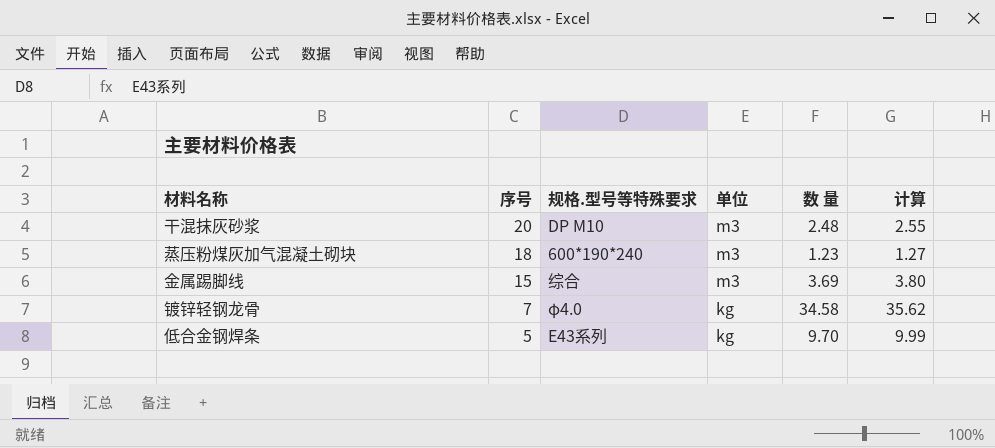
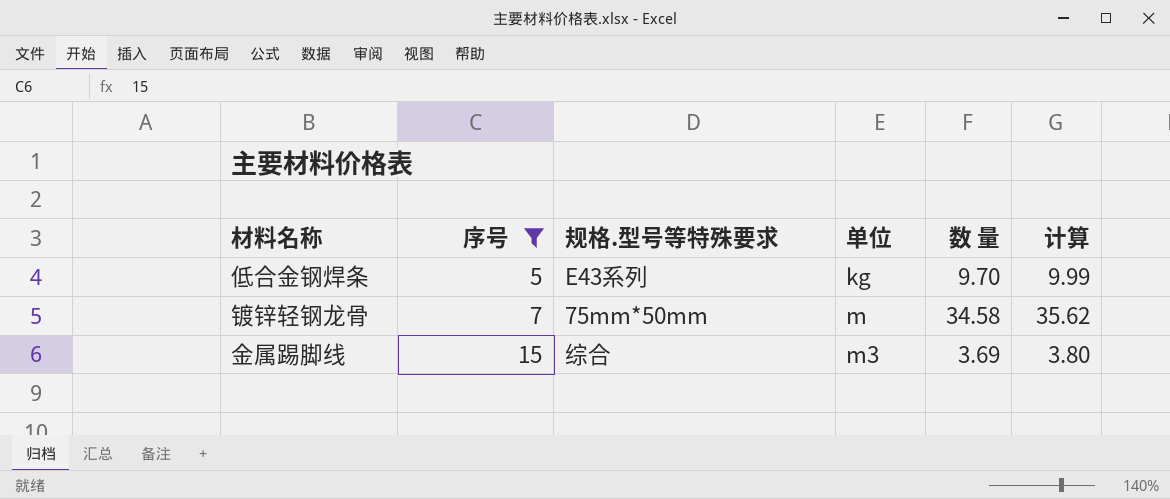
filter: none -> 序号 <= 15
row order: 序号 descending -> 序号 ascending
镀锌轻钢龙骨 | 规格.型号等特殊要求: φ4.0 -> 75mm*50mm
镀锌轻钢龙骨 | 单位: kg -> m

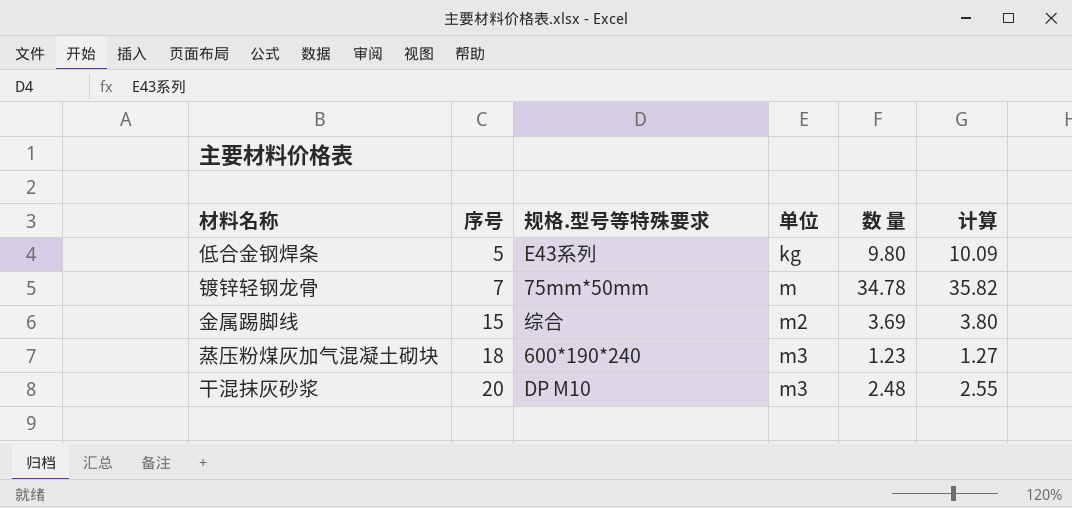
filter: 序号 <= 15 -> none
低合金钢焊条 | 数 量: 9.70 -> 9.80
低合金钢焊条 | 计算: 9.99 -> 10.09
镀锌轻钢龙骨 | 数 量: 34.58 -> 34.78
镀锌轻钢龙骨 | 计算: 35.62 -> 35.82
金属踢脚线 | 单位: m3 -> m2

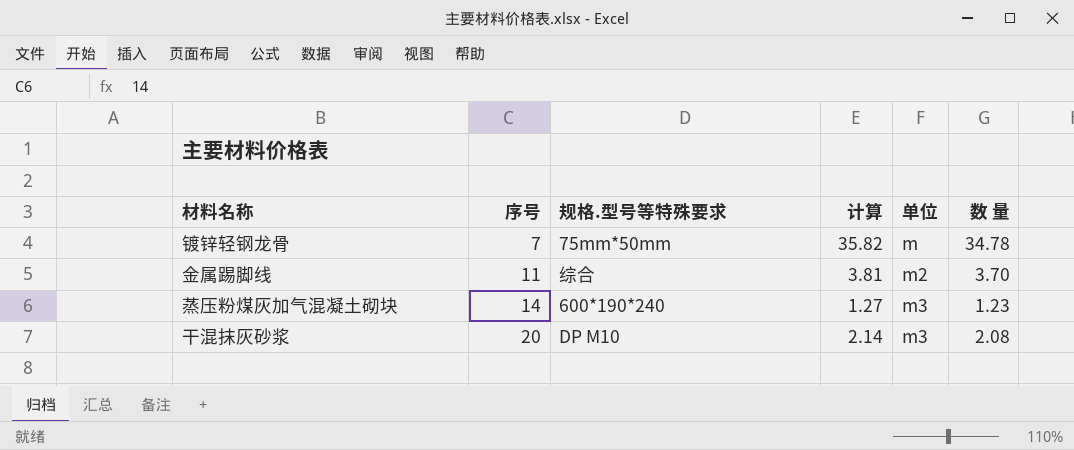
column 计算 | position: 6 -> 4
row 低合金钢焊条: 5 | E43系列 | kg | 9.80 | 10.09 -> none
金属踢脚线 | 序号: 15 -> 11
金属踢脚线 | 计算: 3.80 -> 3.81
金属踢脚线 | 数 量: 3.69 -> 3.70
蒸压粉煤灰加气混凝土砌块 | 序号: 18 -> 14
干混抹灰砂浆 | 计算: 2.55 -> 2.14
干混抹灰砂浆 | 数 量: 2.48 -> 2.08

